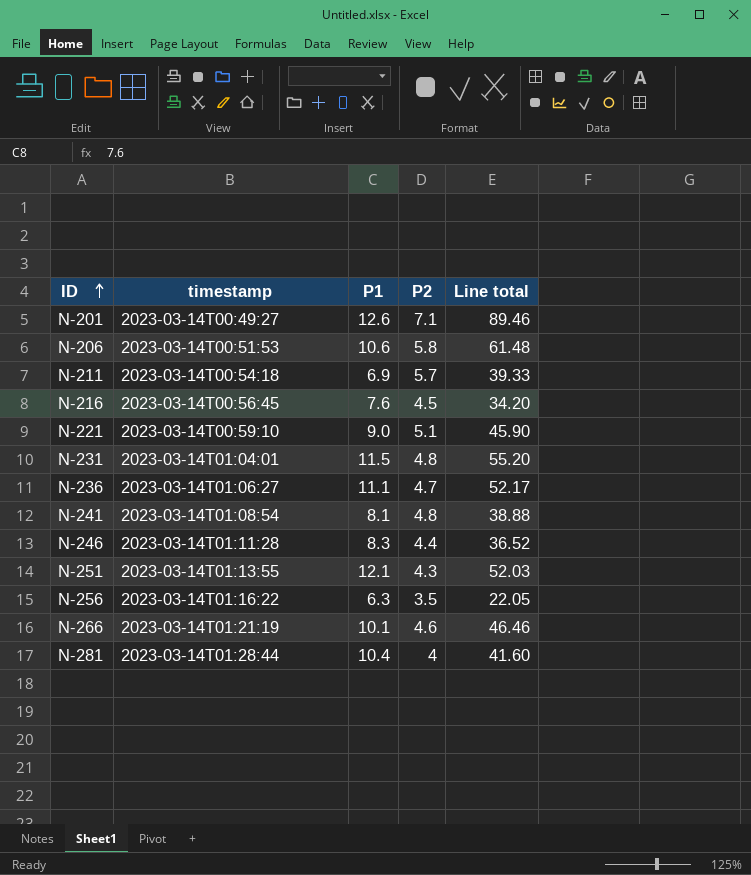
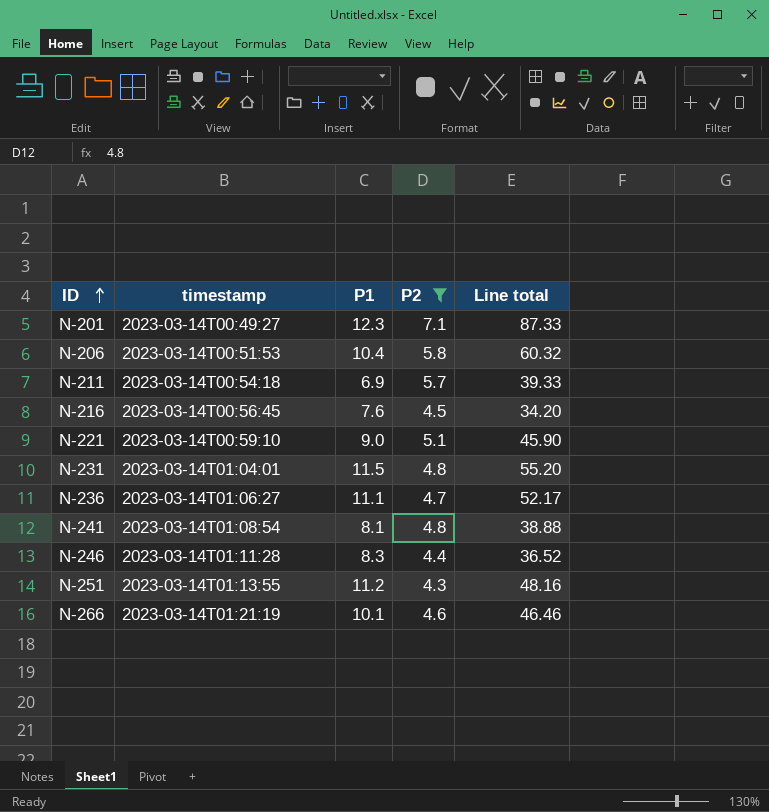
filter: none -> P2 >= 4.3
N-201 | P1: 12.6 -> 12.3
N-201 | Line total: 89.46 -> 87.33
N-206 | P1: 10.6 -> 10.4
N-206 | Line total: 61.48 -> 60.32
N-251 | P1: 12.1 -> 11.2
N-251 | Line total: 52.03 -> 48.16

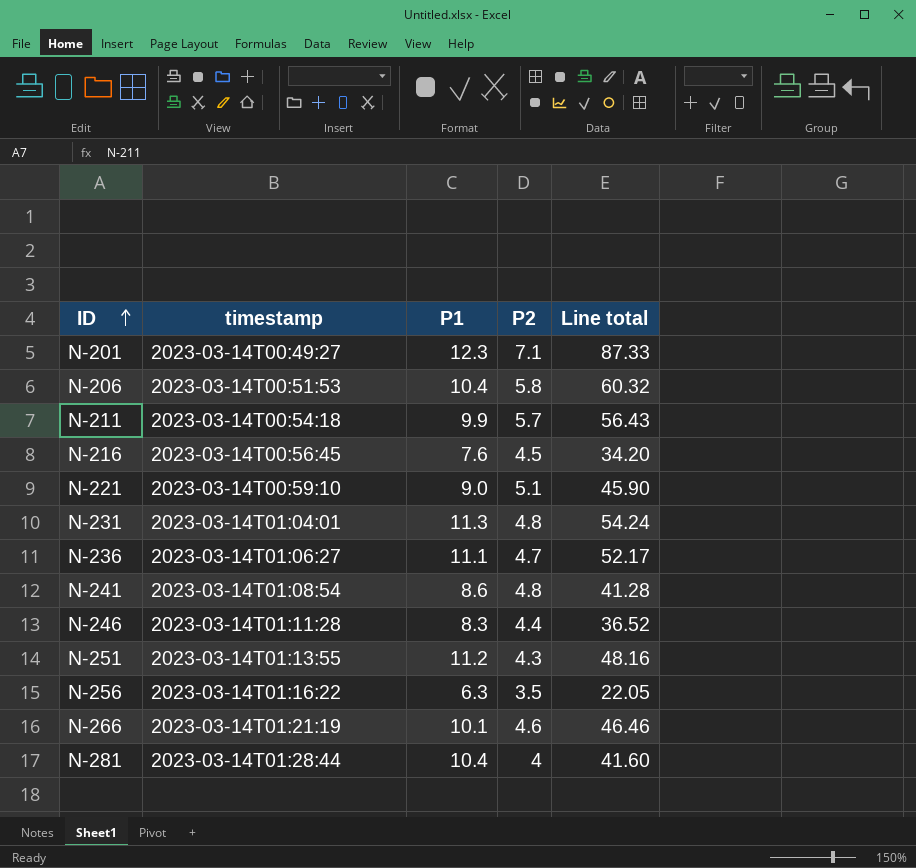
filter: P2 >= 4.3 -> none
N-211 | P1: 6.9 -> 9.9
N-211 | Line total: 39.33 -> 56.43
N-231 | P1: 11.5 -> 11.3
N-231 | Line total: 55.20 -> 54.24
N-241 | P1: 8.1 -> 8.6
N-241 | Line total: 38.88 -> 41.28

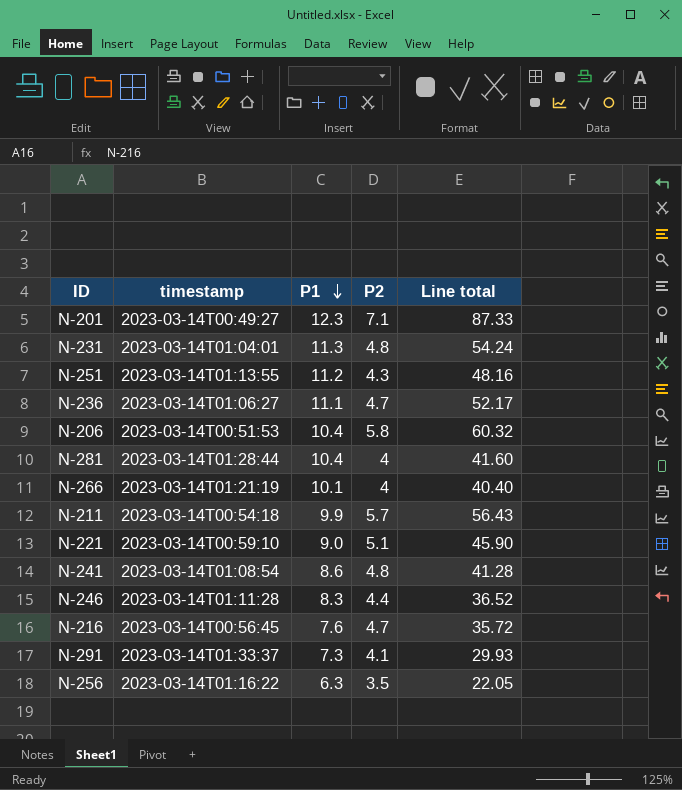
row order: ID ascending -> P1 descending
N-266 | P2: 4.6 -> 4
N-266 | Line total: 46.46 -> 40.40
N-216 | P2: 4.5 -> 4.7
N-216 | Line total: 34.20 -> 35.72
row N-291: none -> 2023-03-14T01:33:37 | 7.3 | 4.1 | 29.93

